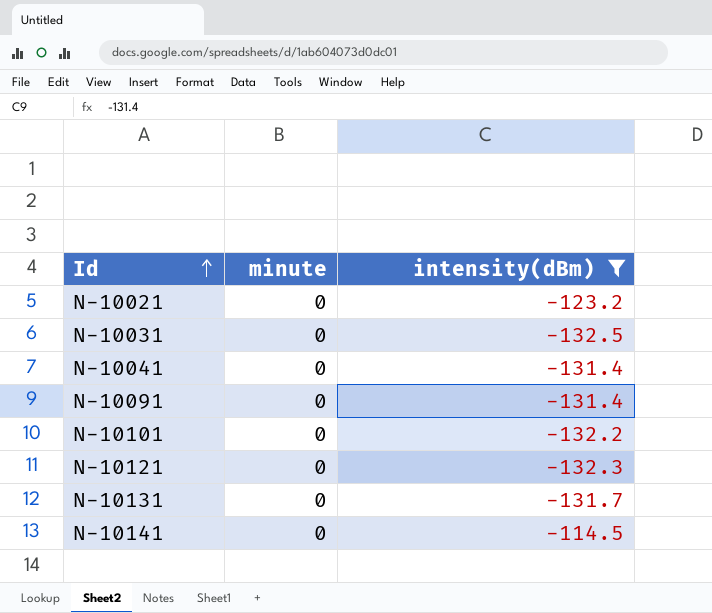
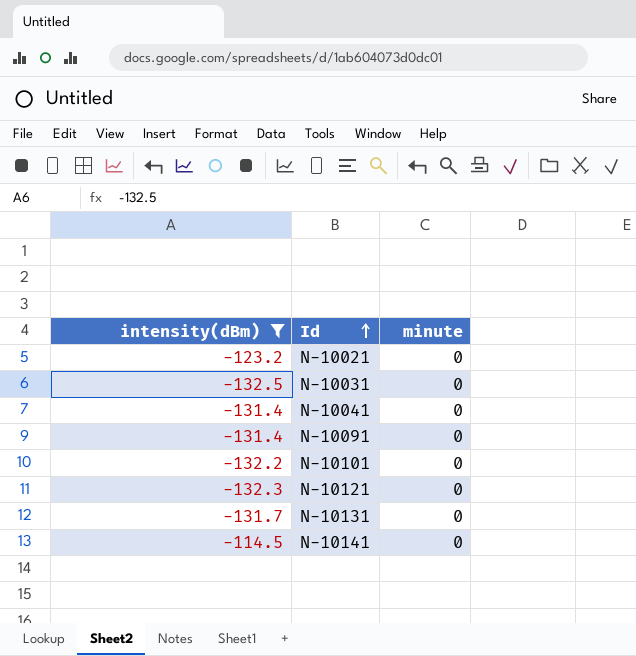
column intensity(dBm) | position: 3 -> 1

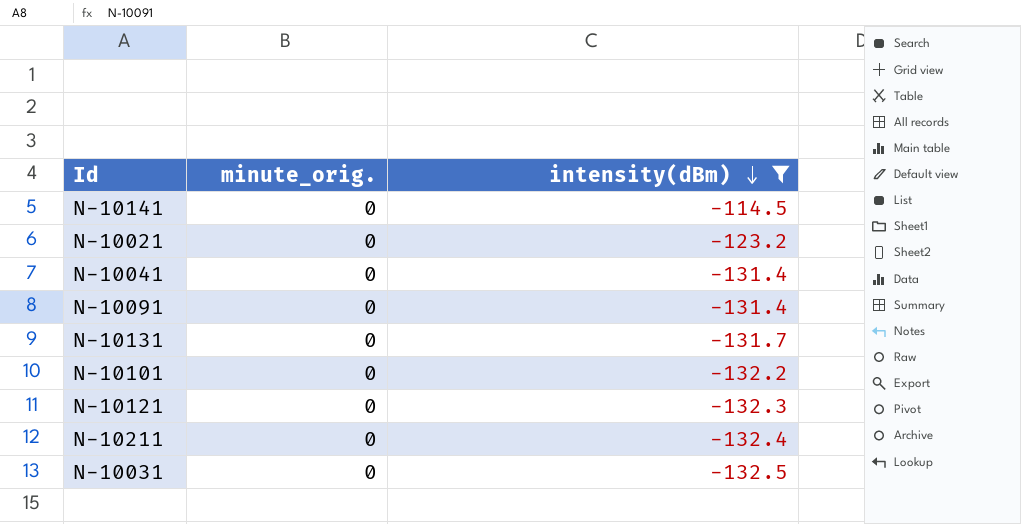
row order: Id ascending -> intensity(dBm) descending
column name: minute -> minute_orig.
column intensity(dBm) | position: 1 -> 3
row N-10211: none -> 0 | -132.4

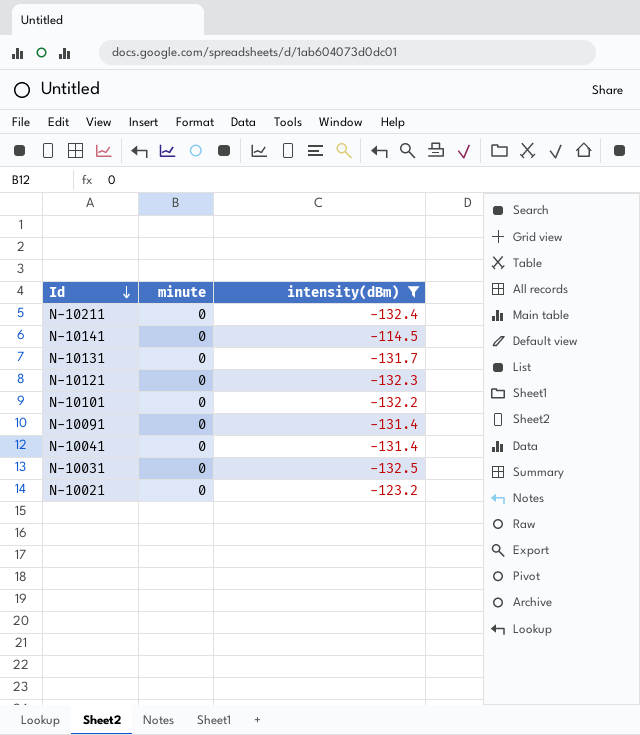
row order: intensity(dBm) descending -> Id descending
column name: minute_orig. -> minute

